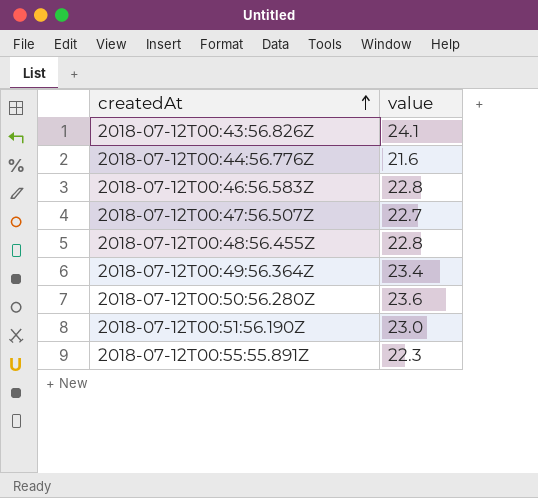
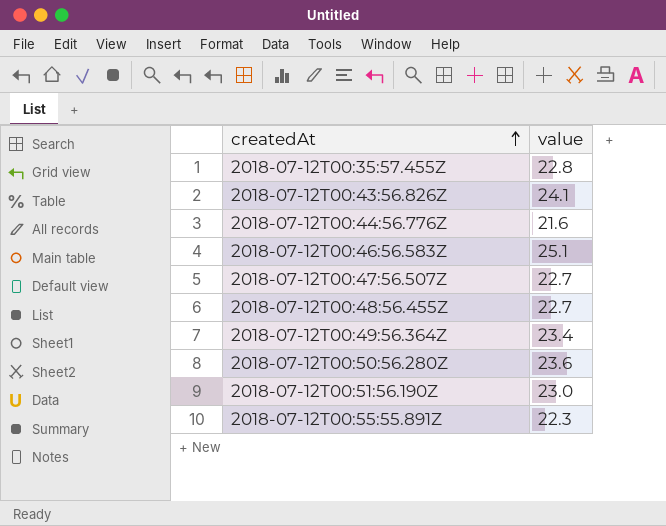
row 2018-07-12T00:35:57.455Z: none -> 22.8
2018-07-12T00:46:56.583Z | value: 22.8 -> 25.1
2018-07-12T00:48:56.455Z | value: 22.8 -> 22.7

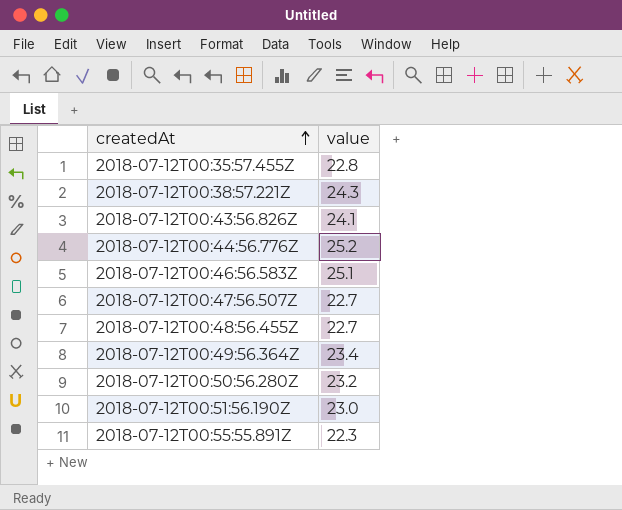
row 2018-07-12T00:38:57.221Z: none -> 24.3
2018-07-12T00:44:56.776Z | value: 21.6 -> 25.2
2018-07-12T00:50:56.280Z | value: 23.6 -> 23.2

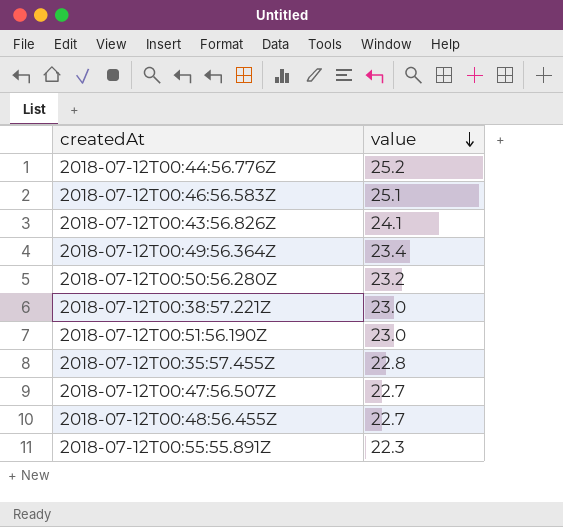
row order: createdAt ascending -> value descending
2018-07-12T00:38:57.221Z | value: 24.3 -> 23.0

